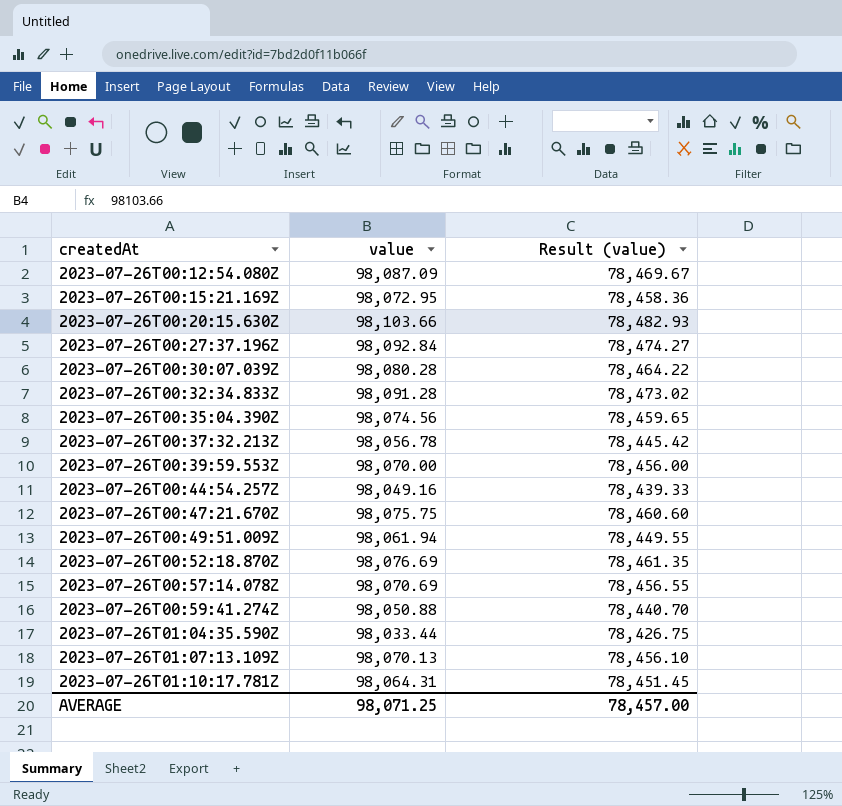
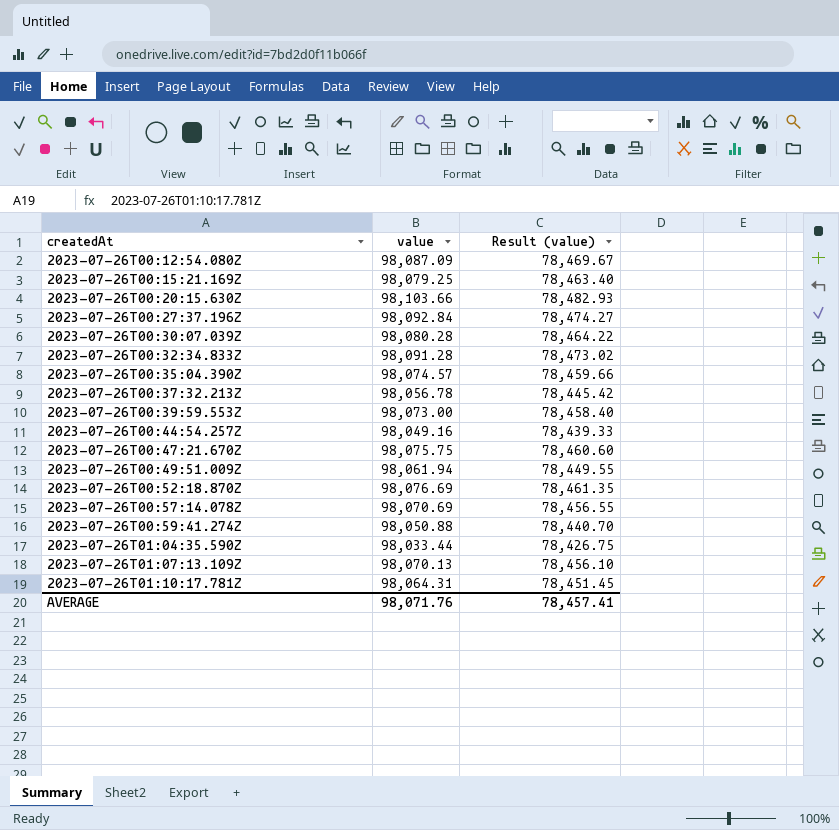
2023-07-26T00:15:21.169Z | value: 98,072.95 -> 98,079.25
2023-07-26T00:15:21.169Z | Result (value): 78,458.36 -> 78,463.40
2023-07-26T00:35:04.390Z | value: 98,074.56 -> 98,074.57
2023-07-26T00:35:04.390Z | Result (value): 78,459.65 -> 78,459.66
2023-07-26T00:39:59.553Z | value: 98,070.00 -> 98,073.00
2023-07-26T00:39:59.553Z | Result (value): 78,456.00 -> 78,458.40
AVERAGE | value: 98,071.25 -> 98,071.76
AVERAGE | Result (value): 78,457.00 -> 78,457.41

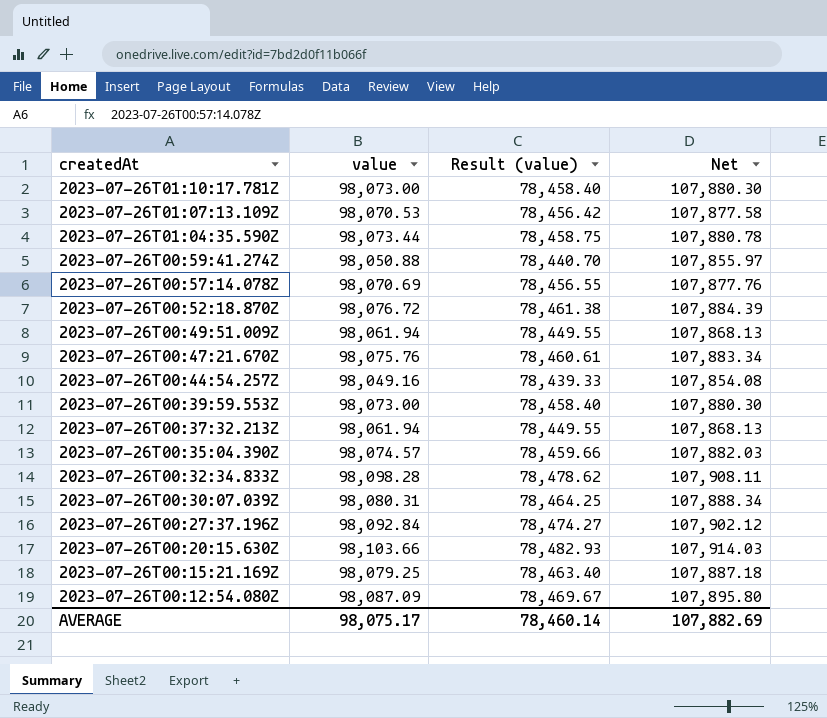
row order: createdAt ascending -> createdAt descending
column Net | formula: none -> [value] * 1.1
2023-07-26T01:10:17.781Z | value: 98,064.31 -> 98,073.00
2023-07-26T01:10:17.781Z | Result (value): 78,451.45 -> 78,458.40
2023-07-26T01:07:13.109Z | value: 98,070.13 -> 98,070.53
2023-07-26T01:07:13.109Z | Result (value): 78,456.10 -> 78,456.42
2023-07-26T01:04:35.590Z | value: 98,033.44 -> 98,073.44
2023-07-26T01:04:35.590Z | Result (value): 78,426.75 -> 78,458.75
2023-07-26T00:52:18.870Z | value: 98,076.69 -> 98,076.72
2023-07-26T00:52:18.870Z | Result (value): 78,461.35 -> 78,461.38
2023-07-26T00:47:21.670Z | value: 98,075.75 -> 98,075.76
2023-07-26T00:47:21.670Z | Result (value): 78,460.60 -> 78,460.61
2023-07-26T00:37:32.213Z | value: 98,056.78 -> 98,061.94
2023-07-26T00:37:32.213Z | Result (value): 78,445.42 -> 78,449.55
2023-07-26T00:32:34.833Z | value: 98,091.28 -> 98,098.28
2023-07-26T00:32:34.833Z | Result (value): 78,473.02 -> 78,478.62
2023-07-26T00:30:07.039Z | value: 98,080.28 -> 98,080.31
2023-07-26T00:30:07.039Z | Result (value): 78,464.22 -> 78,464.25
AVERAGE | value: 98,071.76 -> 98,075.17
AVERAGE | Result (value): 78,457.41 -> 78,460.14

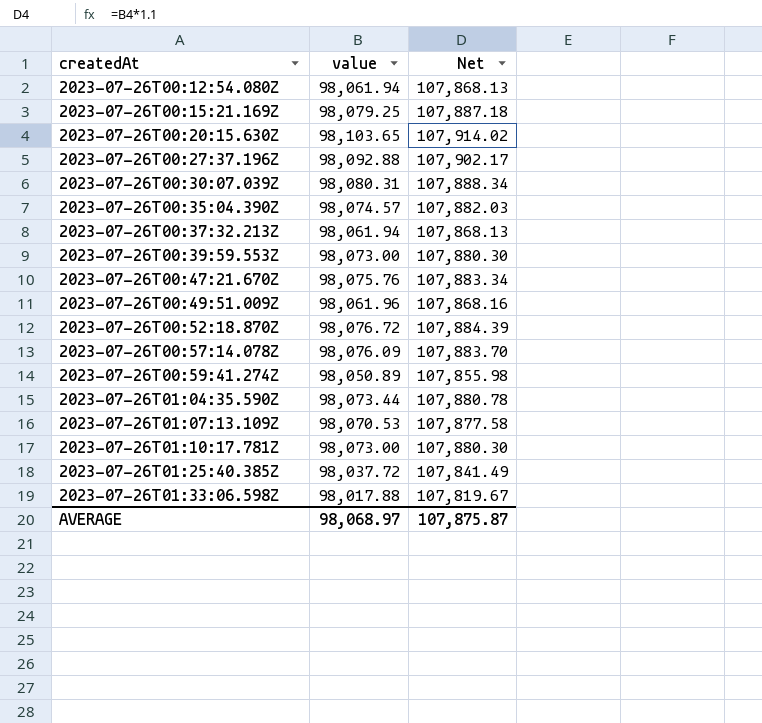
row order: createdAt descending -> createdAt ascending
column Result (value) | formula: [value] * 0.8 -> none
row 2023-07-26T00:44:54.257Z: 98,049.16 | 78,439.33 | 107,854.08 -> none
row 2023-07-26T00:32:34.833Z: 98,098.28 | 78,478.62 | 107,908.11 -> none
2023-07-26T00:12:54.080Z | value: 98,087.09 -> 98,061.94
2023-07-26T00:12:54.080Z | Net: 107,895.80 -> 107,868.13
2023-07-26T00:20:15.630Z | value: 98,103.66 -> 98,103.65
2023-07-26T00:20:15.630Z | Net: 107,914.03 -> 107,914.02
2023-07-26T00:27:37.196Z | value: 98,092.84 -> 98,092.88
2023-07-26T00:27:37.196Z | Net: 107,902.12 -> 107,902.17
2023-07-26T00:49:51.009Z | value: 98,061.94 -> 98,061.96
2023-07-26T00:49:51.009Z | Net: 107,868.13 -> 107,868.16
2023-07-26T00:57:14.078Z | value: 98,070.69 -> 98,076.09
2023-07-26T00:57:14.078Z | Net: 107,877.76 -> 107,883.70
2023-07-26T00:59:41.274Z | value: 98,050.88 -> 98,050.89
2023-07-26T00:59:41.274Z | Net: 107,855.97 -> 107,855.98
row 2023-07-26T01:25:40.385Z: none -> 98,037.72 | 107,841.49
row 2023-07-26T01:33:06.598Z: none -> 98,017.88 | 107,819.67
AVERAGE | value: 98,075.17 -> 98,068.97
AVERAGE | Net: 107,882.69 -> 107,875.87

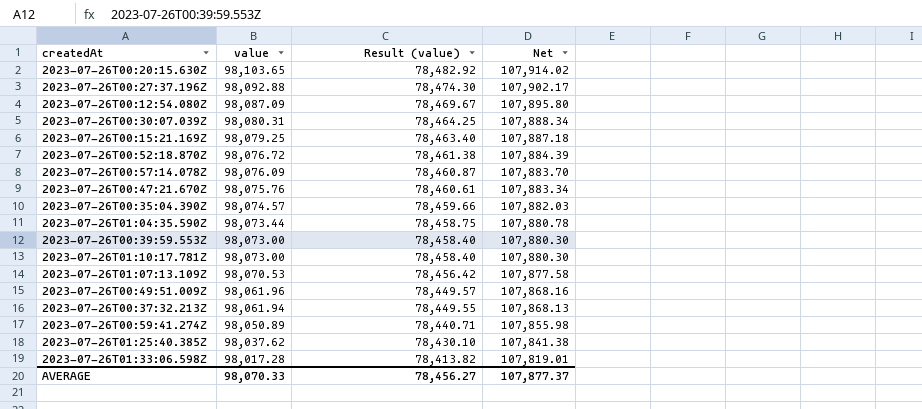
row order: createdAt ascending -> value descending
column Result (value) | formula: none -> [value] * 0.8
2023-07-26T00:12:54.080Z | value: 98,061.94 -> 98,087.09
2023-07-26T00:12:54.080Z | Net: 107,868.13 -> 107,895.80
2023-07-26T01:25:40.385Z | value: 98,037.72 -> 98,037.62
2023-07-26T01:25:40.385Z | Net: 107,841.49 -> 107,841.38
2023-07-26T01:33:06.598Z | value: 98,017.88 -> 98,017.28
2023-07-26T01:33:06.598Z | Net: 107,819.67 -> 107,819.01
AVERAGE | value: 98,068.97 -> 98,070.33
AVERAGE | Net: 107,875.87 -> 107,877.37

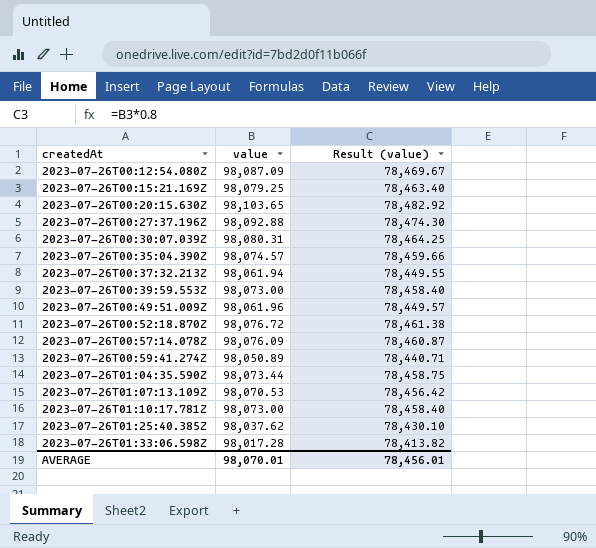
row order: value descending -> createdAt ascending
column Net | formula: [value] * 1.1 -> none
row 2023-07-26T00:47:21.670Z: 98,075.76 | 78,460.61 | 107,883.34 -> none
AVERAGE | value: 98,070.33 -> 98,070.01
AVERAGE | Result (value): 78,456.27 -> 78,456.01

